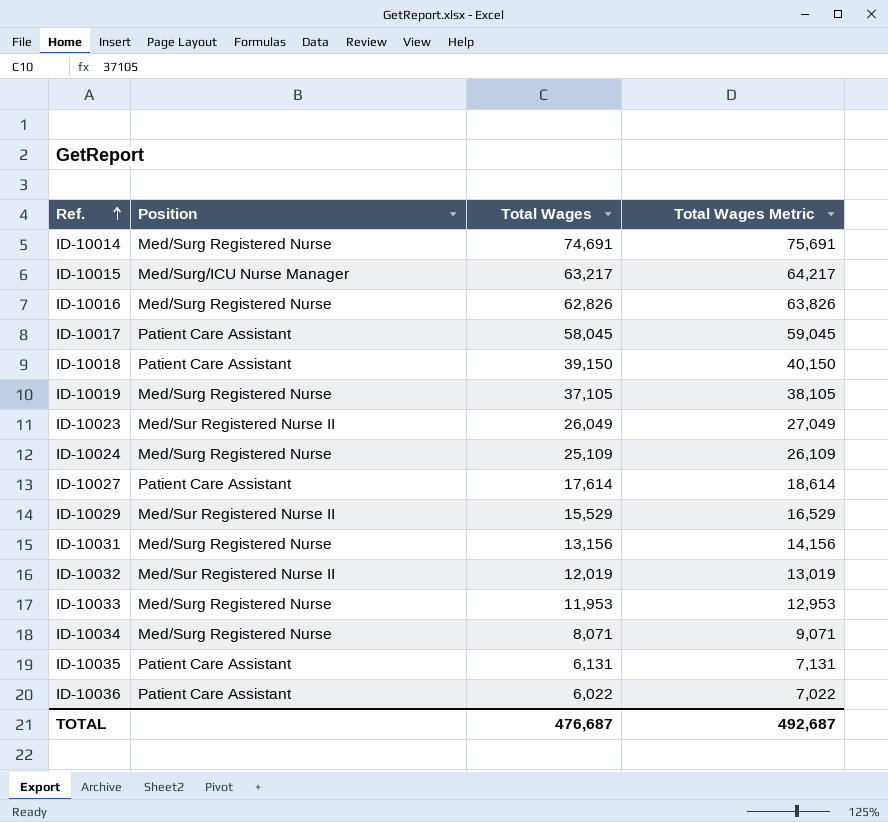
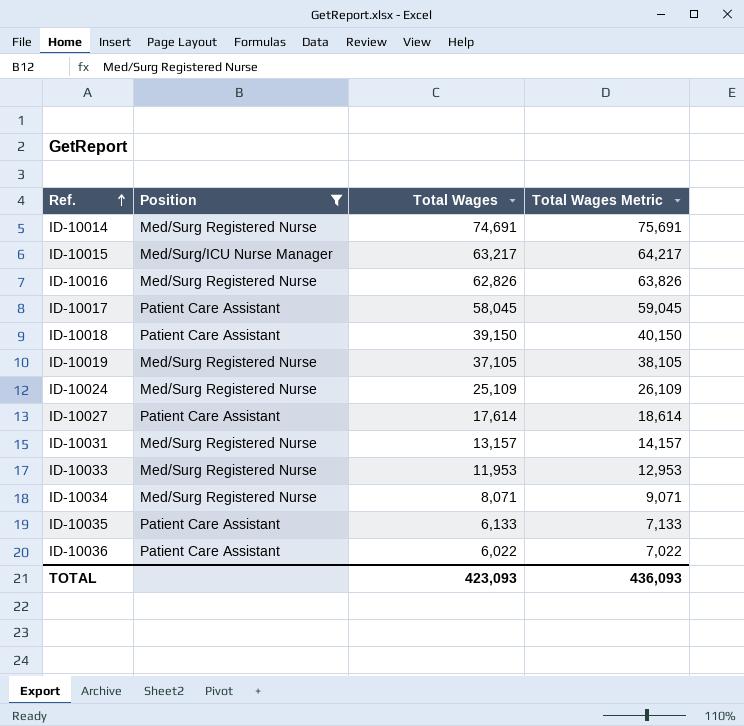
filter: none -> Position != Med/Sur Registered Nurse II
ID-10031 | Total Wages: 13,156 -> 13,157
ID-10031 | Total Wages Metric: 14,156 -> 14,157
ID-10035 | Total Wages: 6,131 -> 6,133
ID-10035 | Total Wages Metric: 7,131 -> 7,133
TOTAL | Total Wages: 476,687 -> 423,093
TOTAL | Total Wages Metric: 492,687 -> 436,093

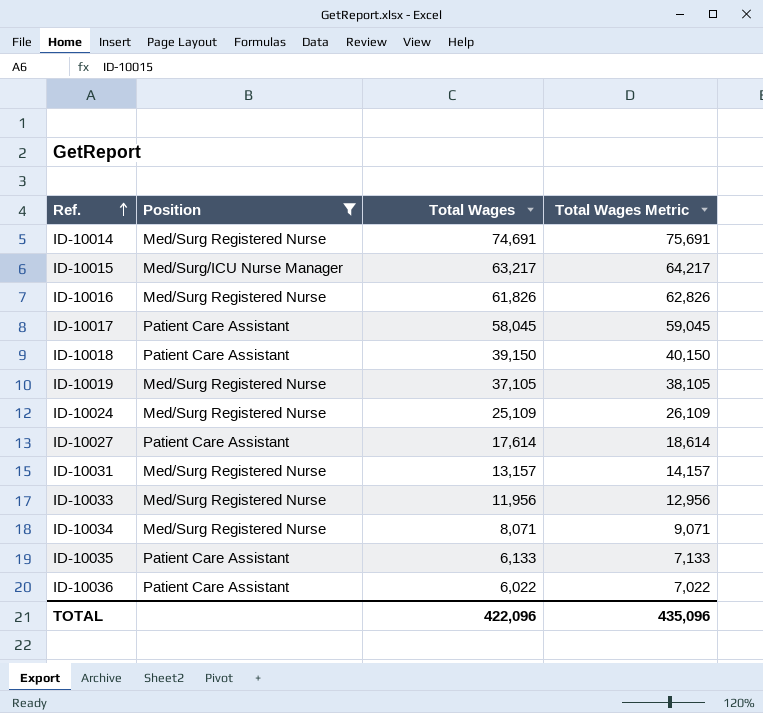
ID-10016 | Total Wages: 62,826 -> 61,826
ID-10016 | Total Wages Metric: 63,826 -> 62,826
ID-10033 | Total Wages: 11,953 -> 11,956
ID-10033 | Total Wages Metric: 12,953 -> 12,956
TOTAL | Total Wages: 423,093 -> 422,096
TOTAL | Total Wages Metric: 436,093 -> 435,096

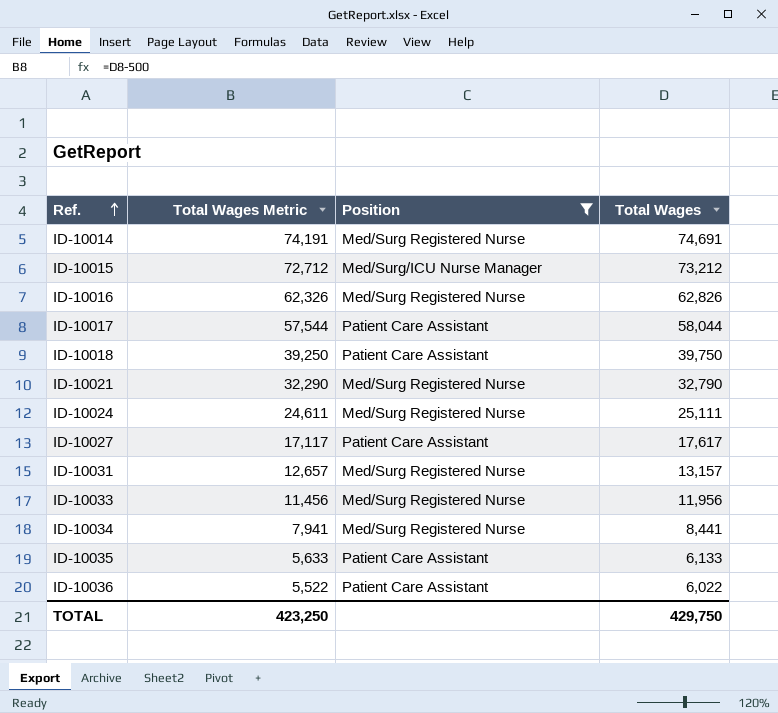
column Total Wages Metric | formula: [Total Wages] + 1000 -> [Total Wages] - 500
column Total Wages Metric | position: 4 -> 2
row ID-10019: Med/Surg Registered Nurse | 37,105 | 38,105 -> none
ID-10015 | Total Wages: 63,217 -> 73,212
ID-10016 | Total Wages: 61,826 -> 62,826
ID-10017 | Total Wages: 58,045 -> 58,044
ID-10018 | Total Wages: 39,150 -> 39,750
row ID-10021: none -> 32,290 | Med/Surg Registered Nurse | 32,790
ID-10024 | Total Wages: 25,109 -> 25,111
ID-10027 | Total Wages: 17,614 -> 17,617
ID-10034 | Total Wages: 8,071 -> 8,441
TOTAL | Total Wages Metric: 435,096 -> 423,250
TOTAL | Total Wages: 422,096 -> 429,750

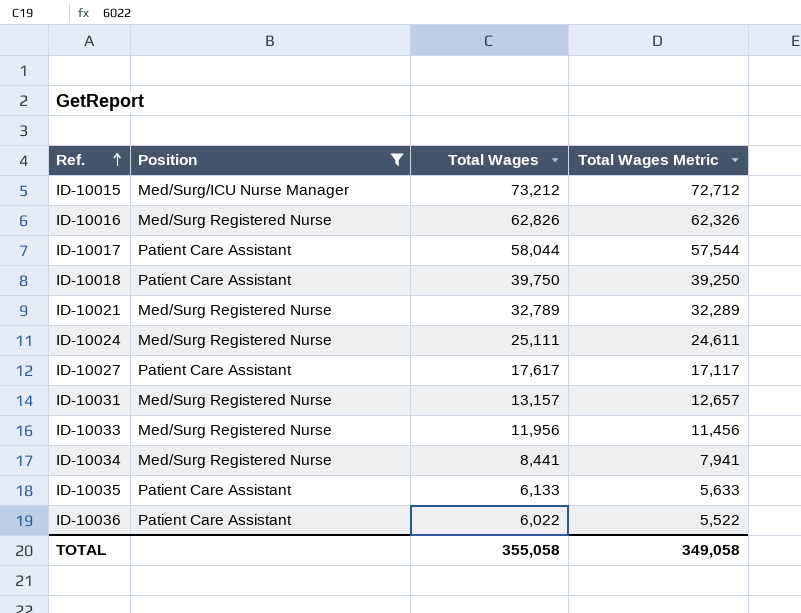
column Total Wages Metric | position: 2 -> 4
row ID-10014: 74,191 | Med/Surg Registered Nurse | 74,691 -> none
ID-10021 | Total Wages: 32,790 -> 32,789
ID-10021 | Total Wages Metric: 32,290 -> 32,289
TOTAL | Total Wages: 429,750 -> 355,058
TOTAL | Total Wages Metric: 423,250 -> 349,058

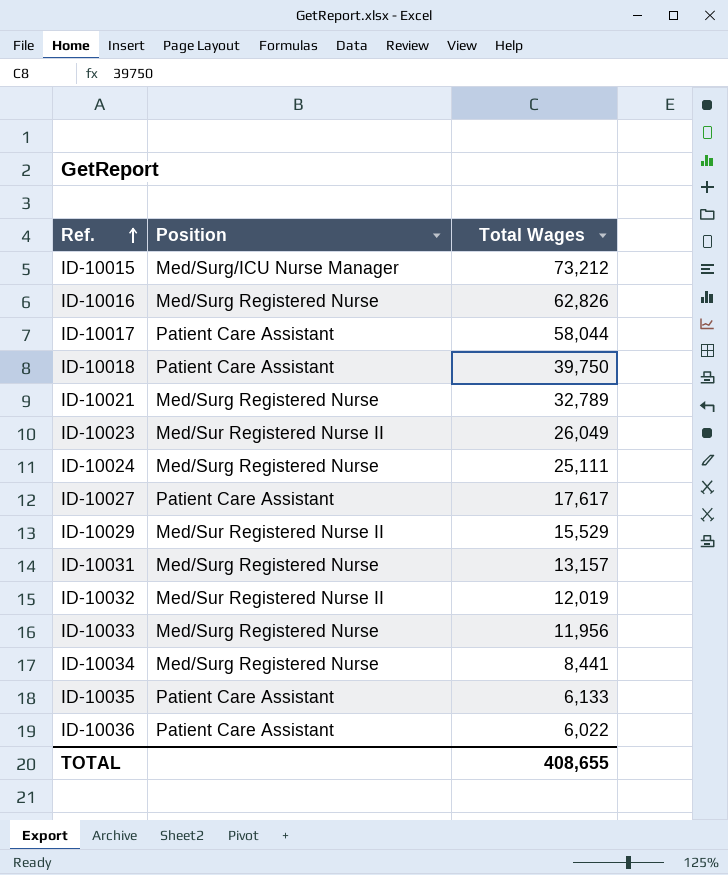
filter: Position != Med/Sur Registered Nurse II -> none
column Total Wages Metric | formula: [Total Wages] - 500 -> none
TOTAL | Total Wages: 355,058 -> 408,655

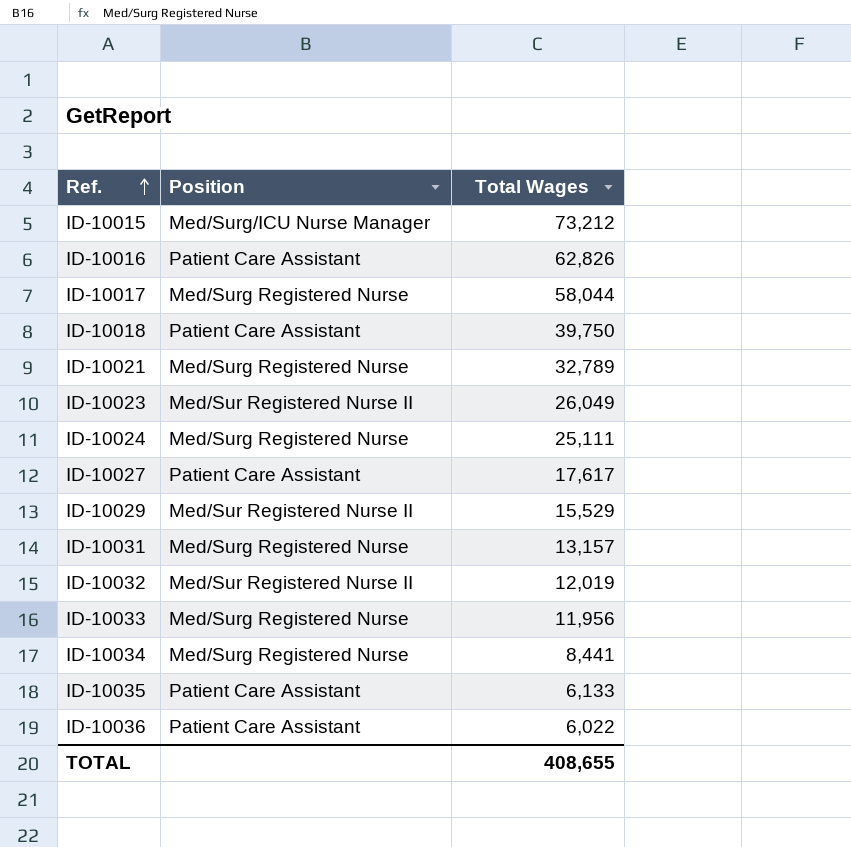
ID-10016 | Position: Med/Surg Registered Nurse -> Patient Care Assistant
ID-10017 | Position: Patient Care Assistant -> Med/Surg Registered Nurse

